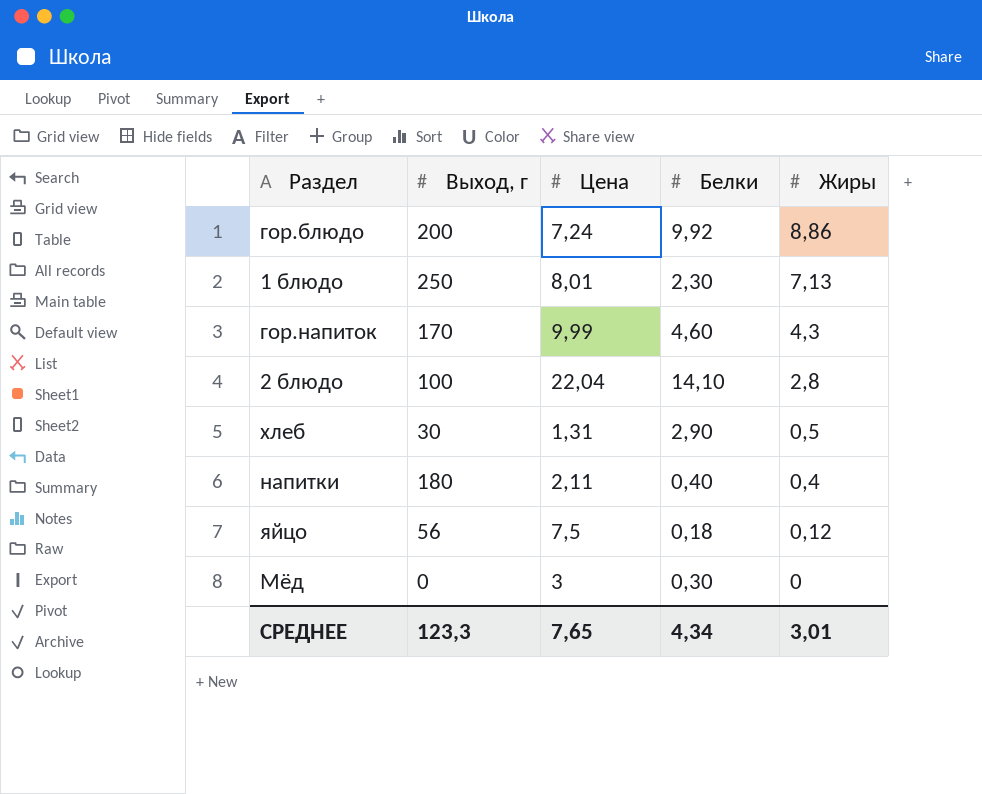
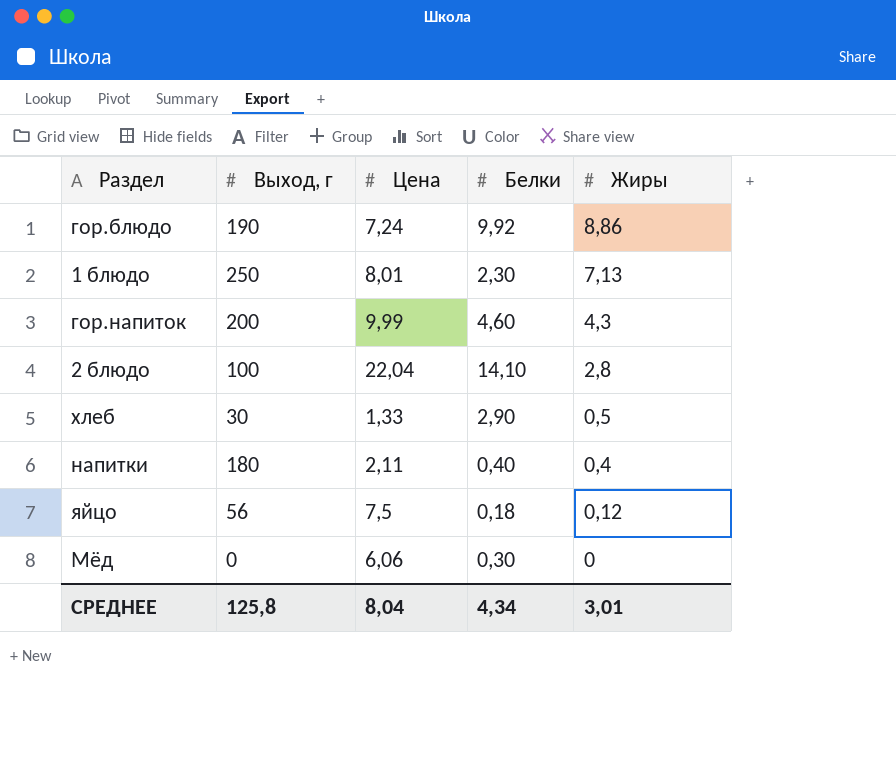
гор.блюдо | Выход, г: 200 -> 190
гор.напиток | Выход, г: 170 -> 200
хлеб | Цена: 1,31 -> 1,33
Мёд | Цена: 3 -> 6,06
СРЕДНЕЕ | Выход, г: 123,3 -> 125,8
СРЕДНЕЕ | Цена: 7,65 -> 8,04

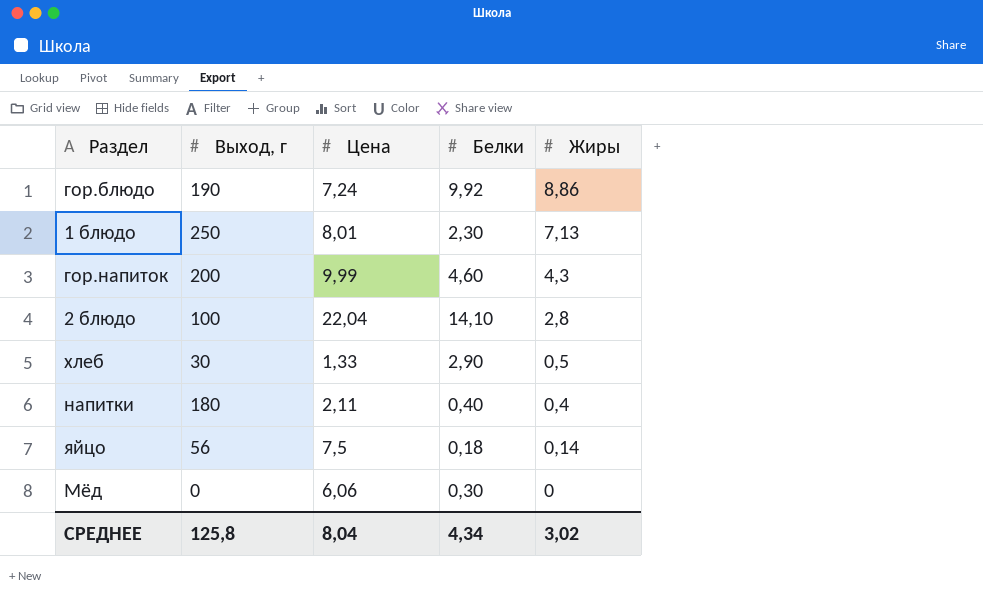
яйцо | Жиры: 0,12 -> 0,14
СРЕДНЕЕ | Жиры: 3,01 -> 3,02

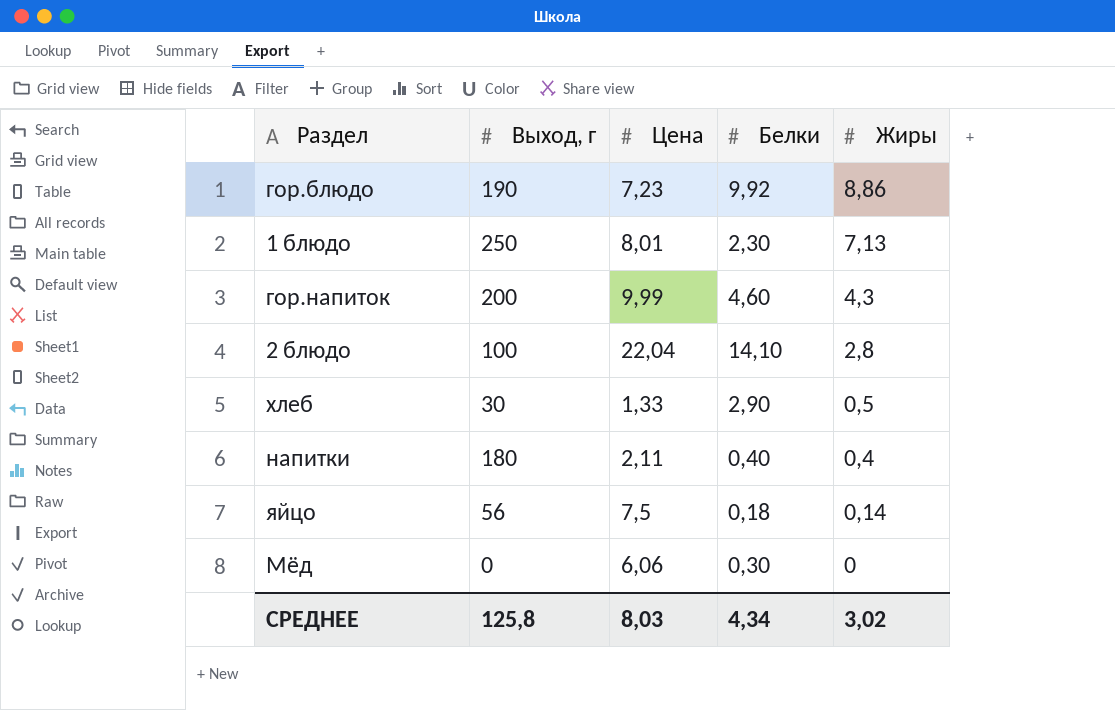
гор.блюдо | Цена: 7,24 -> 7,23
СРЕДНЕЕ | Цена: 8,04 -> 8,03

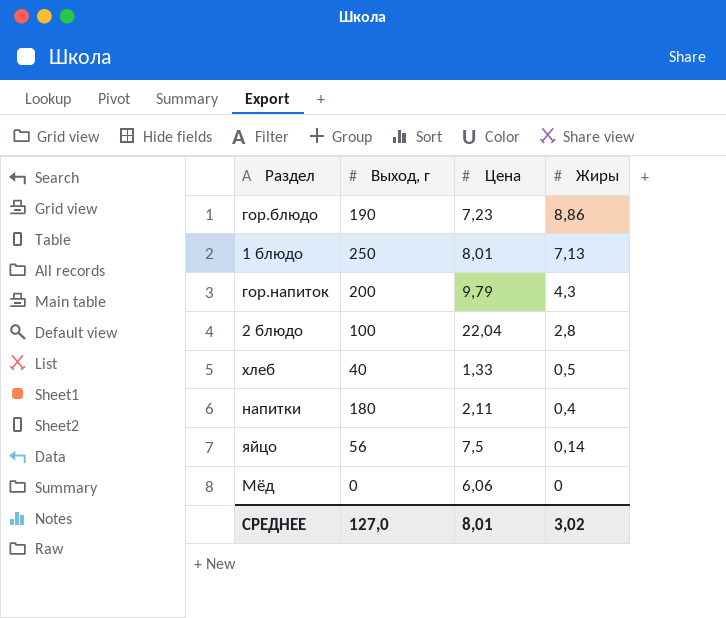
column Белки | position: 4 -> none
гор.напиток | Цена: 9,99 -> 9,79
хлеб | Выход, г: 30 -> 40
СРЕДНЕЕ | Выход, г: 125,8 -> 127,0
СРЕДНЕЕ | Цена: 8,03 -> 8,01

